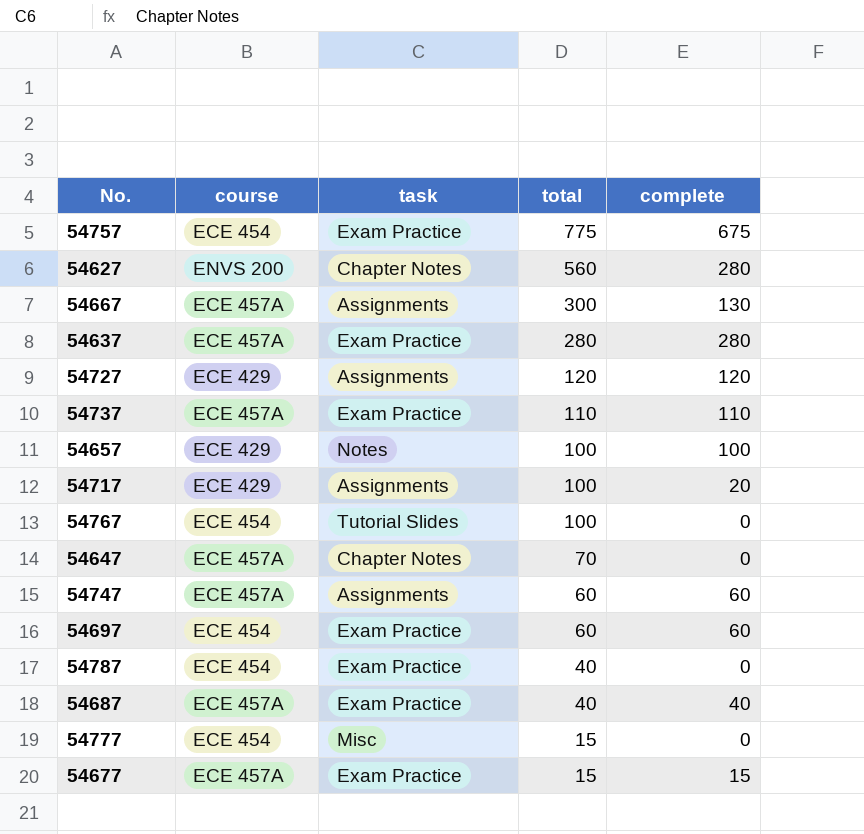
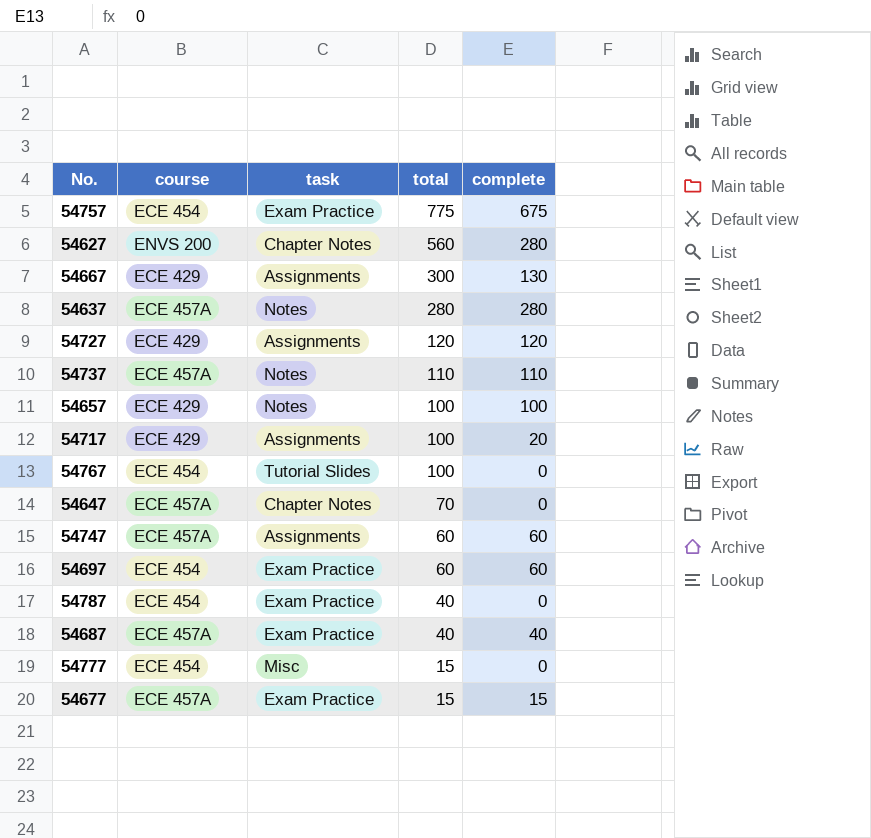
54667 | course: ECE 457A -> ECE 429
54637 | task: Exam Practice -> Notes
54737 | task: Exam Practice -> Notes

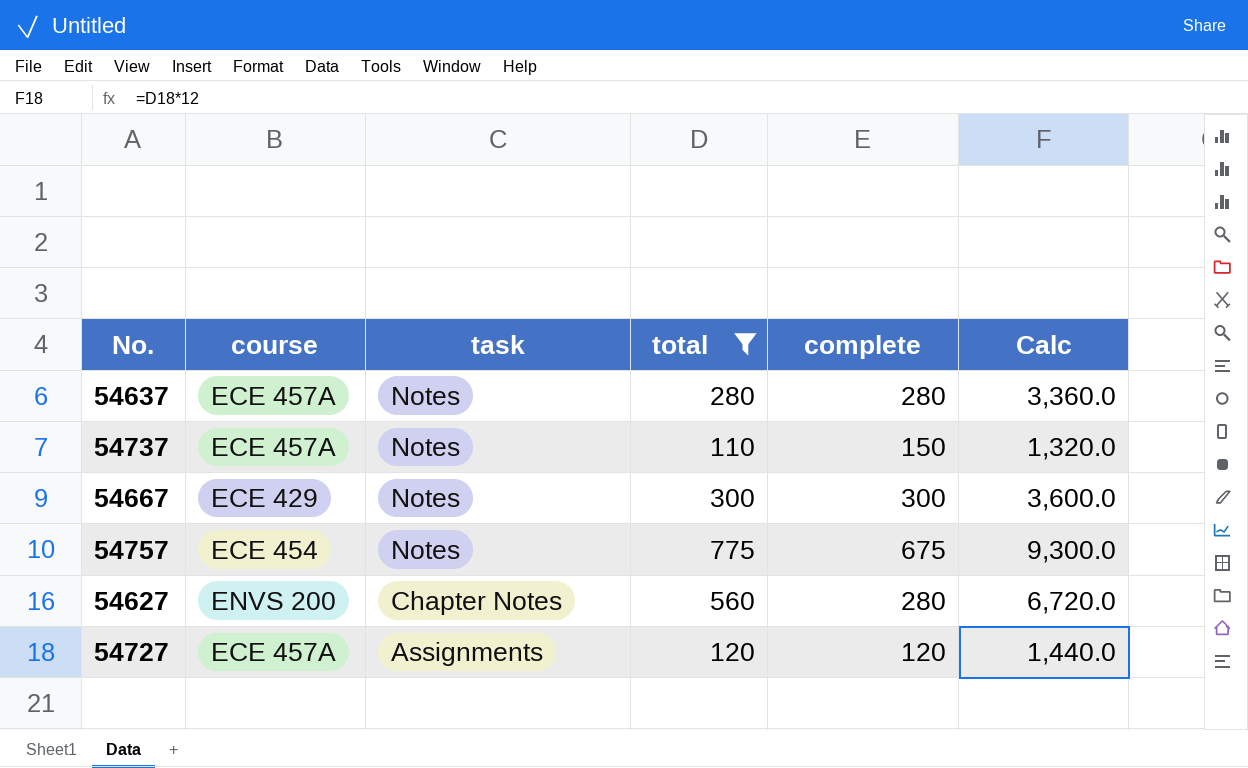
filter: none -> total >= 110
row order: total descending -> task descending
column Calc | formula: none -> [total] * 12
54737 | complete: 110 -> 150
54667 | task: Assignments -> Notes
54667 | complete: 130 -> 300
54757 | task: Exam Practice -> Notes
54727 | course: ECE 429 -> ECE 457A

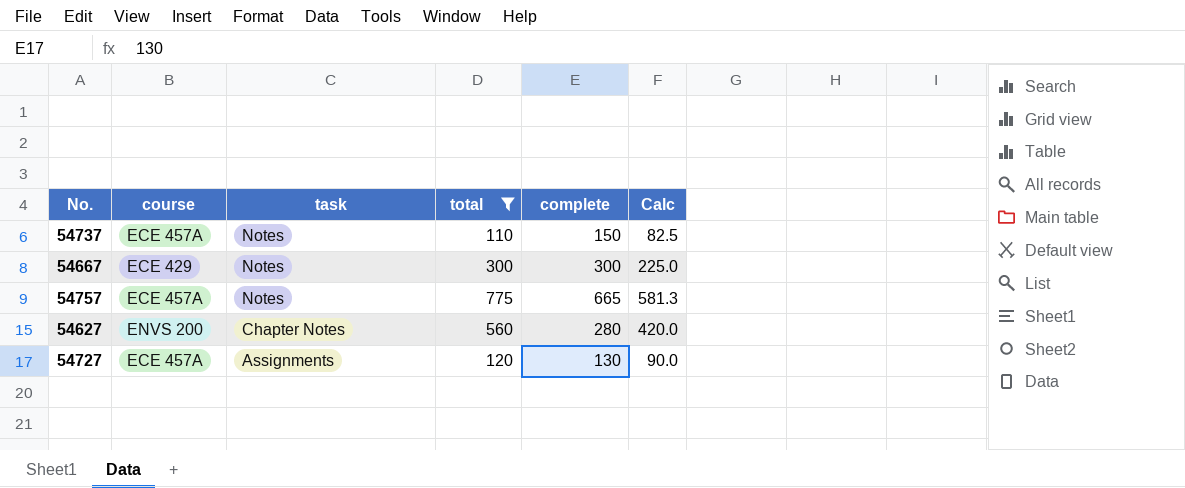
column Calc | formula: [total] * 12 -> [total] * 0.75
row 54637: ECE 457A | Notes | 280 | 280 | 3,360.0 -> none
54757 | course: ECE 454 -> ECE 457A
54757 | complete: 675 -> 665
54727 | complete: 120 -> 130

